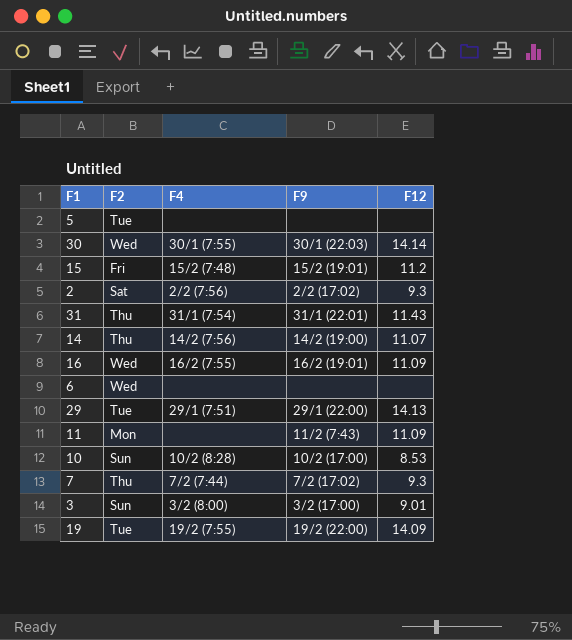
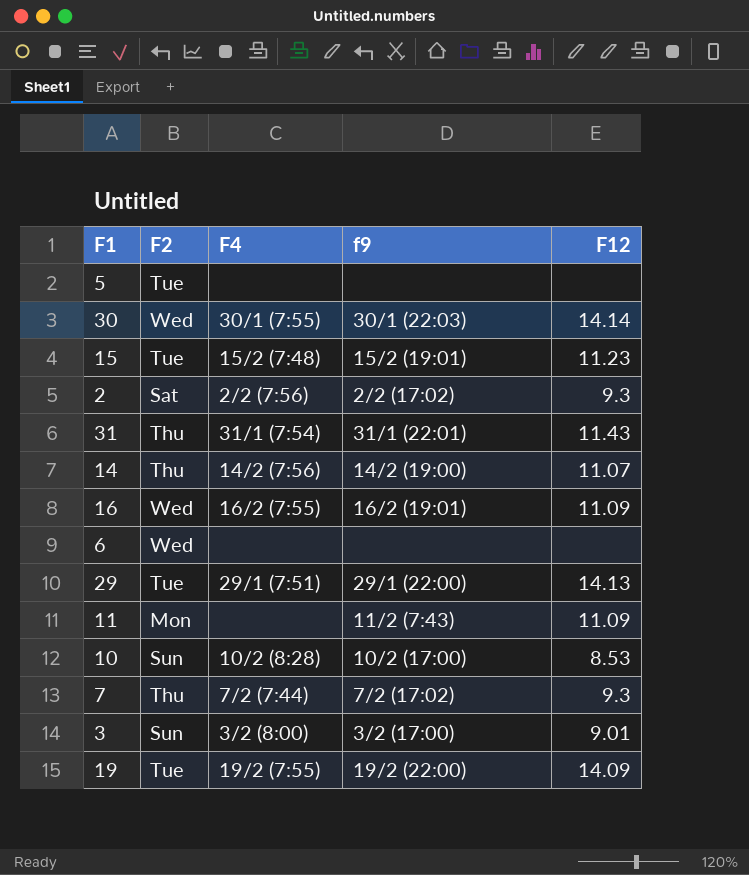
column name: F9 -> f9
15 | F2: Fri -> Tue
15 | F12: 11.2 -> 11.23

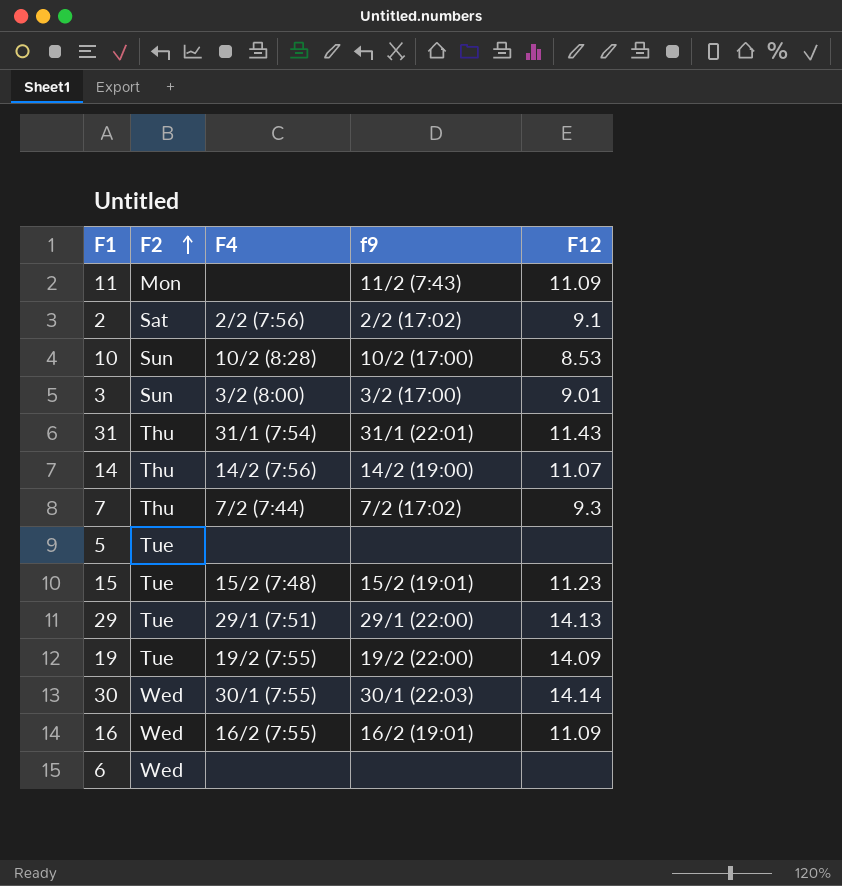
row order: none -> F2 ascending
2 | F12: 9.3 -> 9.1

